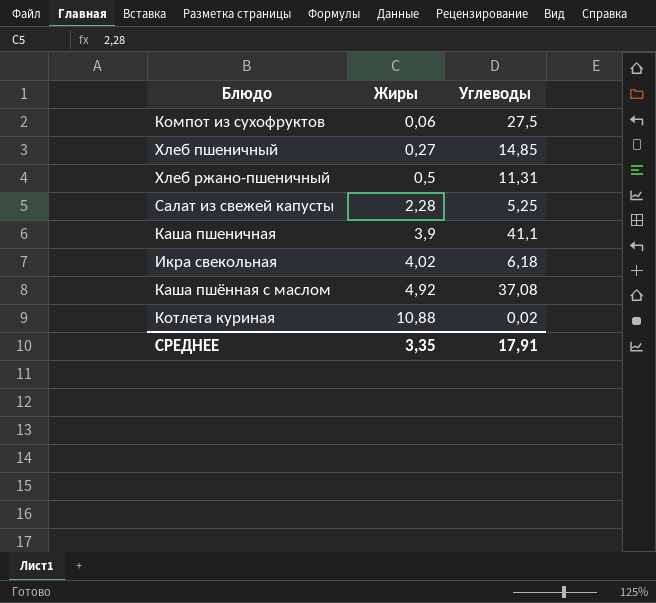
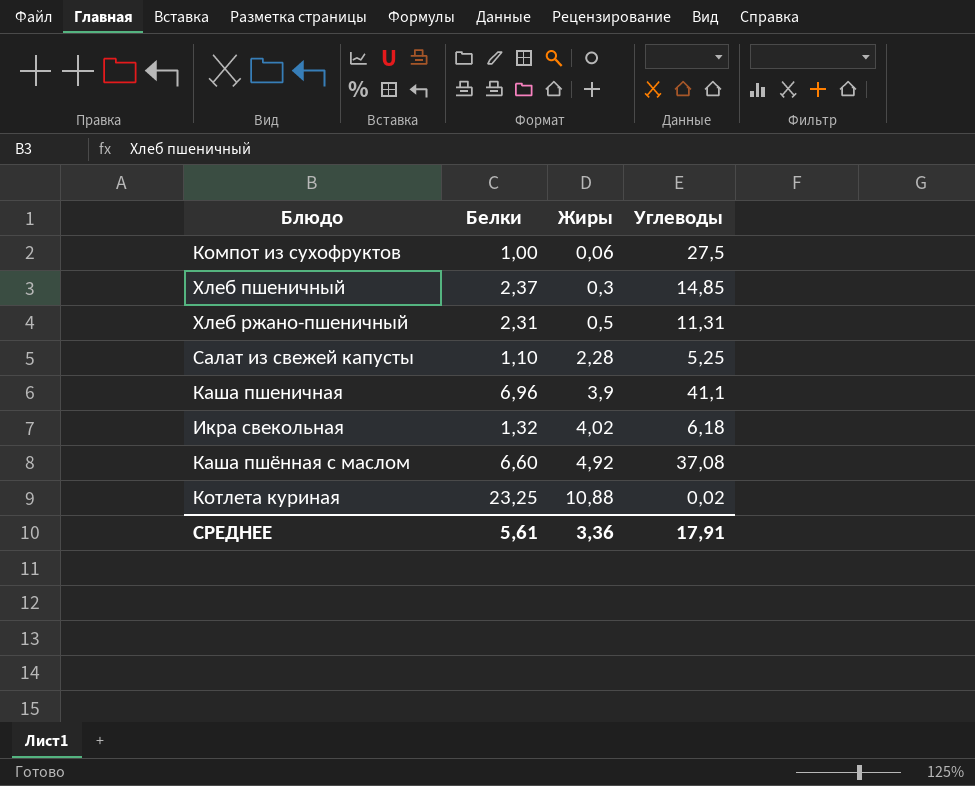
column Белки | position: none -> 2
Хлеб пшеничный | Жиры: 0,27 -> 0,3
СРЕДНЕЕ | Жиры: 3,35 -> 3,36

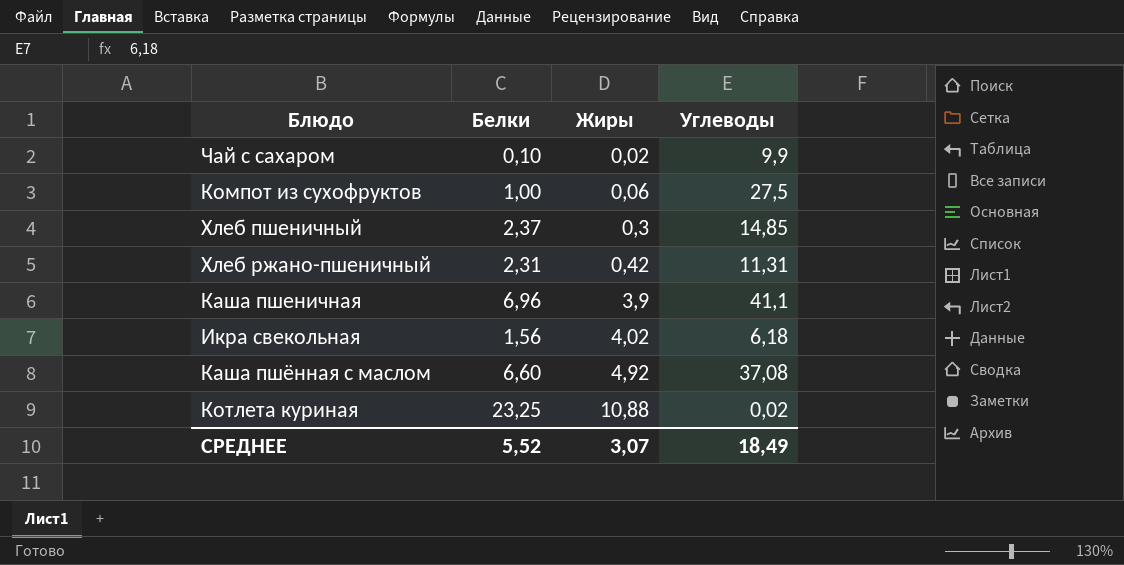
row Салат из свежей капусты: 1,10 | 2,28 | 5,25 -> none
row Чай с сахаром: none -> 0,10 | 0,02 | 9,9
Хлеб ржано-пшеничный | Жиры: 0,5 -> 0,42
Икра свекольная | Белки: 1,32 -> 1,56
СРЕДНЕЕ | Белки: 5,61 -> 5,52
СРЕДНЕЕ | Жиры: 3,36 -> 3,07
СРЕДНЕЕ | Углеводы: 17,91 -> 18,49

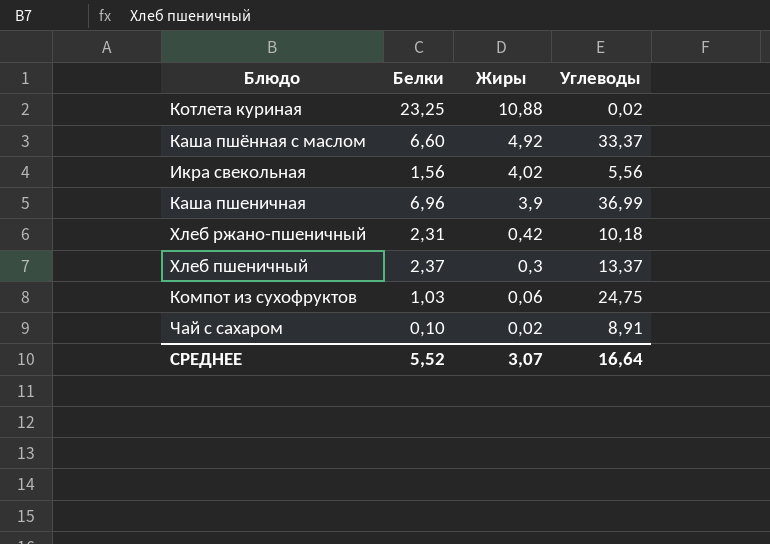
row order: Жиры ascending -> Жиры descending
Каша пшённая с маслом | Углеводы: 37,08 -> 33,37
Икра свекольная | Углеводы: 6,18 -> 5,56
Каша пшеничная | Углеводы: 41,1 -> 36,99
Хлеб ржано-пшеничный | Углеводы: 11,31 -> 10,18
Хлеб пшеничный | Углеводы: 14,85 -> 13,37
Компот из сухофруктов | Белки: 1,00 -> 1,03
Компот из сухофруктов | Углеводы: 27,5 -> 24,75
Чай с сахаром | Углеводы: 9,9 -> 8,91
СРЕДНЕЕ | Углеводы: 18,49 -> 16,64

